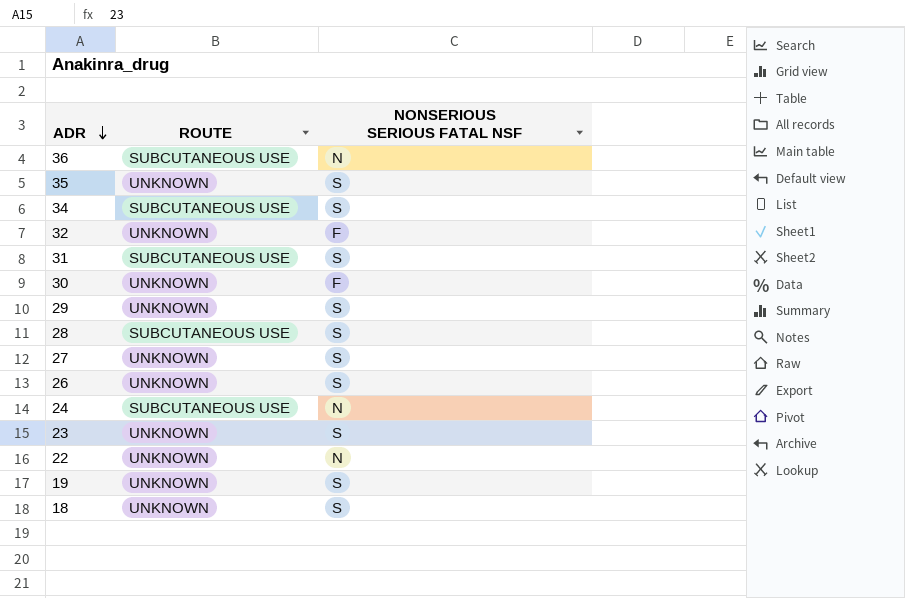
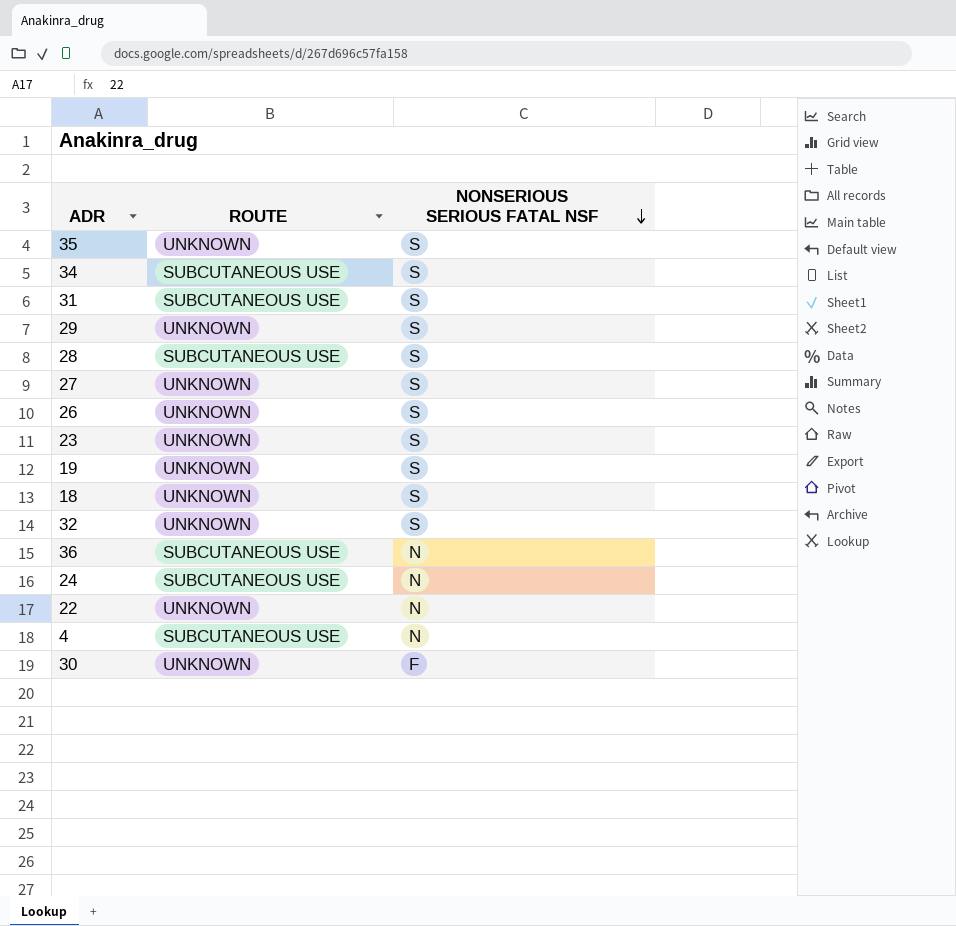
row order: ADR descending -> NONSERIOUS SERIOUS FATAL NSF descending
32 | NONSERIOUS SERIOUS FATAL NSF: F -> S
row 4: none -> SUBCUTANEOUS USE | N

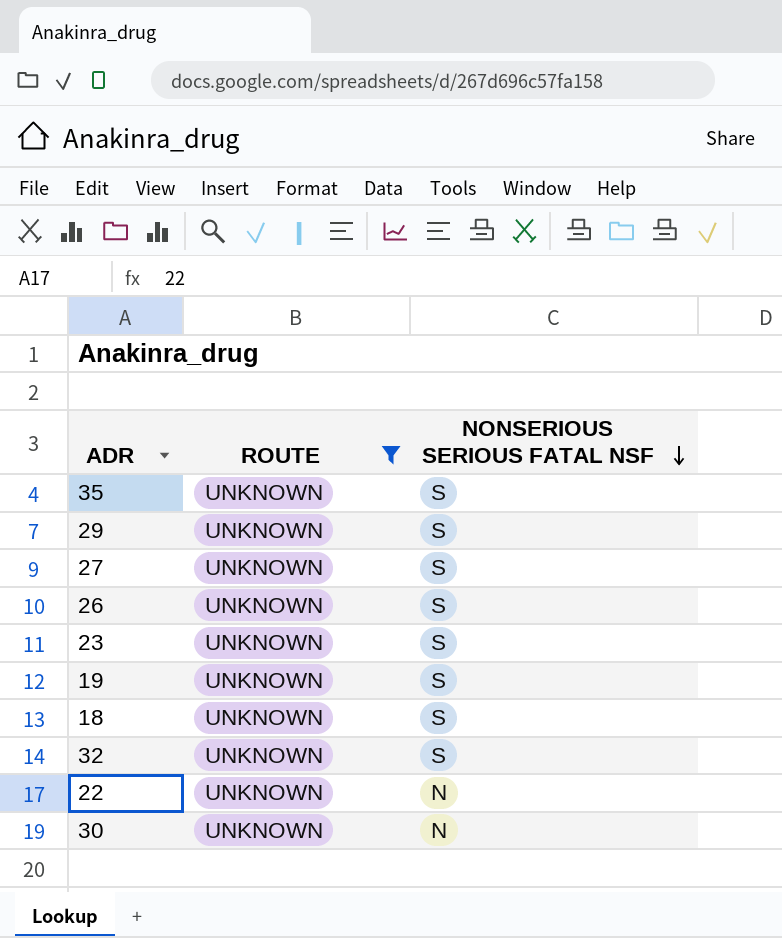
filter: none -> ROUTE = UNKNOWN
30 | NONSERIOUS SERIOUS FATAL NSF: F -> N

